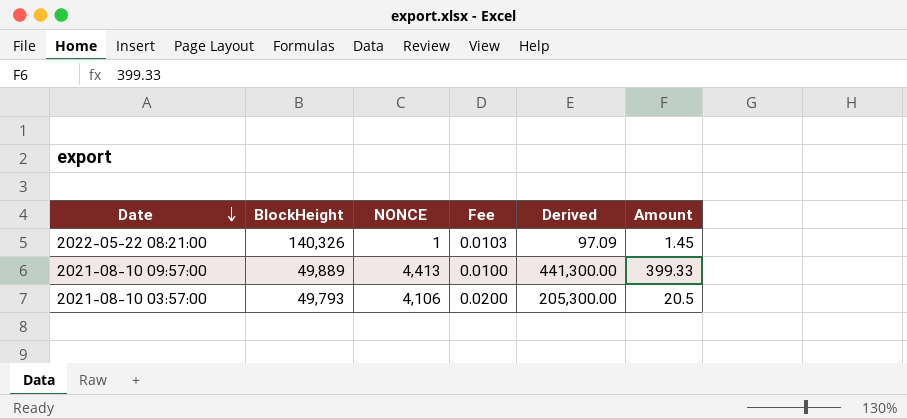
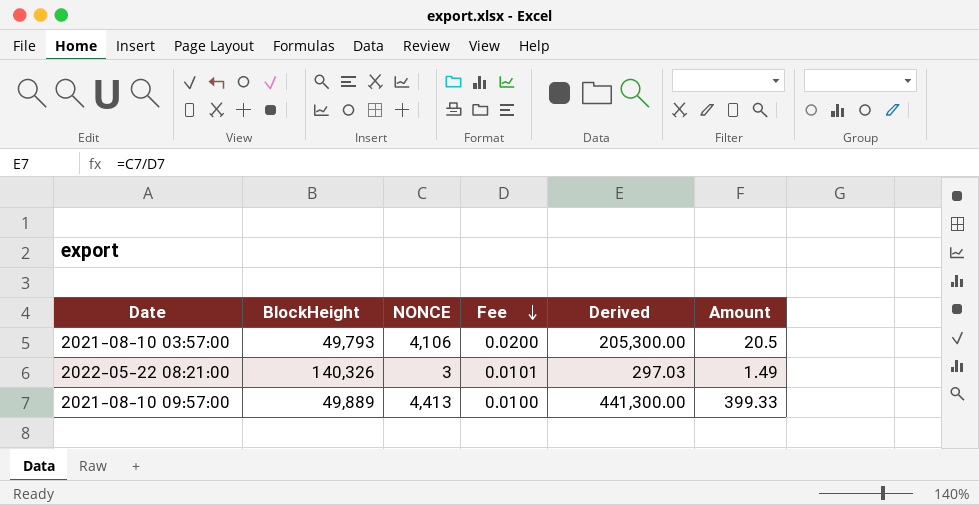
row order: Date descending -> Fee descending
2022-05-22 08:21:00 | NONCE: 1 -> 3
2022-05-22 08:21:00 | Fee: 0.0103 -> 0.0101
2022-05-22 08:21:00 | Derived: 97.09 -> 297.03
2022-05-22 08:21:00 | Amount: 1.45 -> 1.49

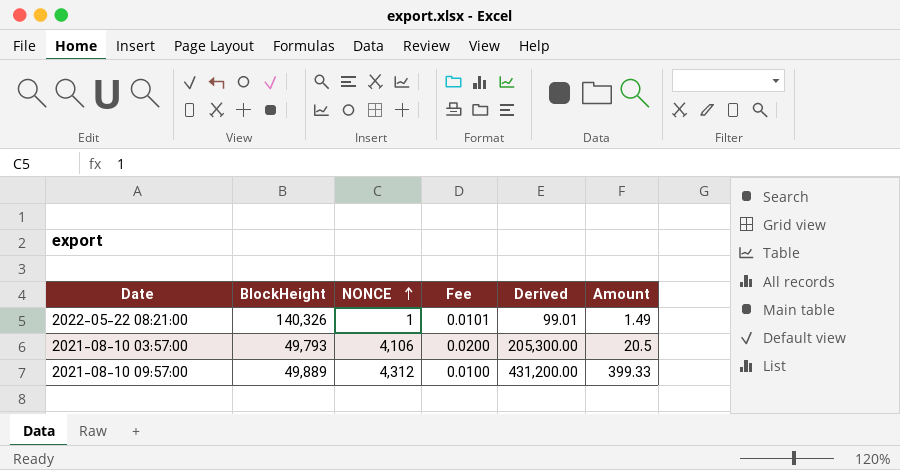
row order: Fee descending -> NONCE ascending
2022-05-22 08:21:00 | NONCE: 3 -> 1
2022-05-22 08:21:00 | Derived: 297.03 -> 99.01
2021-08-10 09:57:00 | NONCE: 4,413 -> 4,312
2021-08-10 09:57:00 | Derived: 441,300.00 -> 431,200.00

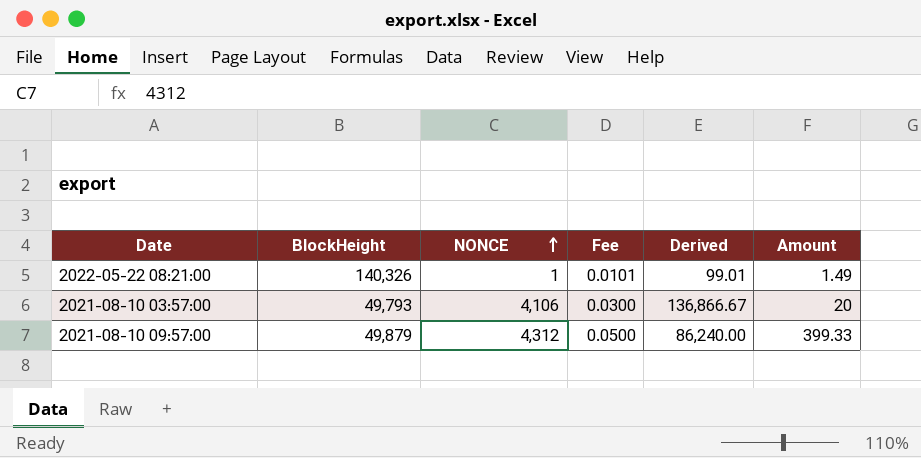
2021-08-10 03:57:00 | Fee: 0.0200 -> 0.0300
2021-08-10 03:57:00 | Derived: 205,300.00 -> 136,866.67
2021-08-10 03:57:00 | Amount: 20.5 -> 20
2021-08-10 09:57:00 | BlockHeight: 49,889 -> 49,879
2021-08-10 09:57:00 | Fee: 0.0100 -> 0.0500
2021-08-10 09:57:00 | Derived: 431,200.00 -> 86,240.00

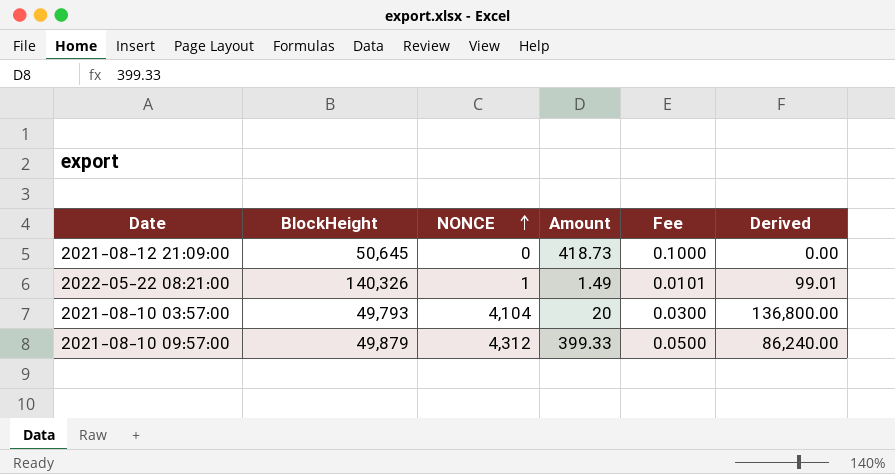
column Amount | position: 6 -> 4
row 2021-08-12 21:09:00: none -> 50,645 | 0 | 418.73 | 0.1000 | 0.00
2021-08-10 03:57:00 | NONCE: 4,106 -> 4,104
2021-08-10 03:57:00 | Derived: 136,866.67 -> 136,800.00

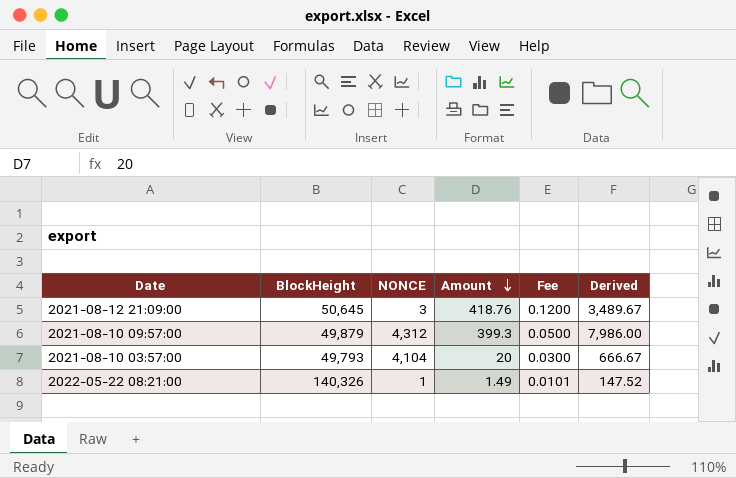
row order: NONCE ascending -> Amount descending
column Derived | formula: [NONCE] / [Fee] -> [Amount] / [Fee]
2021-08-12 21:09:00 | NONCE: 0 -> 3
2021-08-12 21:09:00 | Amount: 418.73 -> 418.76
2021-08-12 21:09:00 | Fee: 0.1000 -> 0.1200
2021-08-10 09:57:00 | Amount: 399.33 -> 399.3

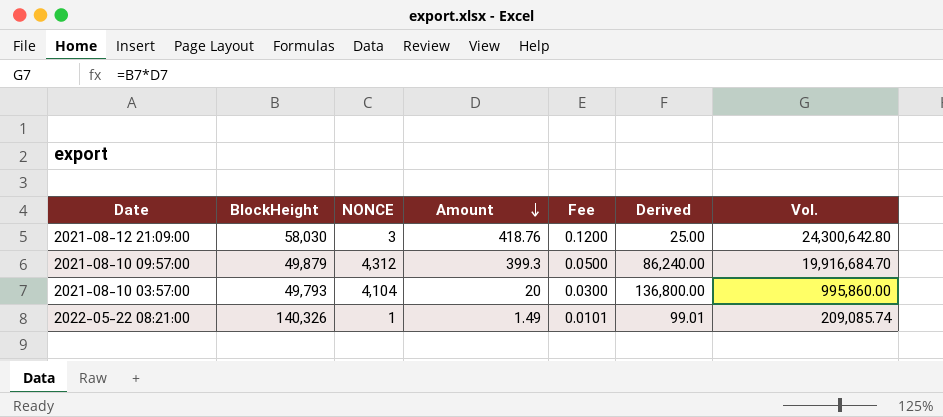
column Derived | formula: [Amount] / [Fee] -> [NONCE] / [Fee]
column Vol. | formula: none -> [BlockHeight] * [Amount]
2021-08-12 21:09:00 | BlockHeight: 50,645 -> 58,030

